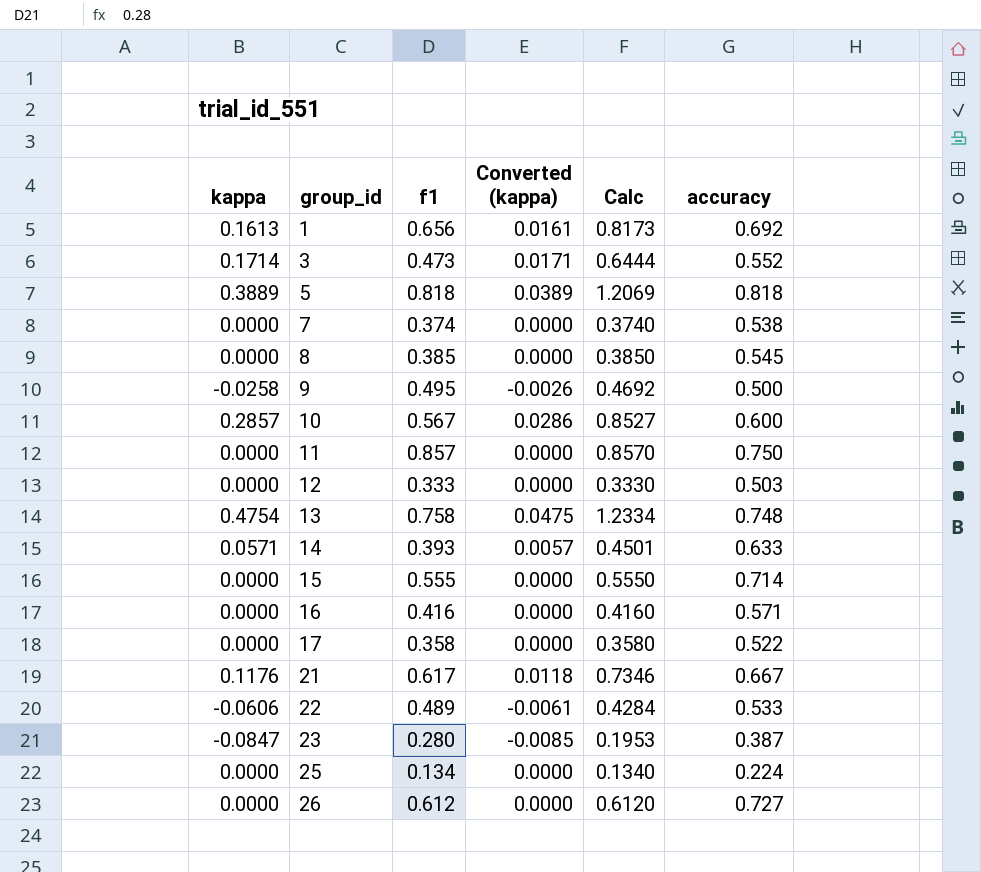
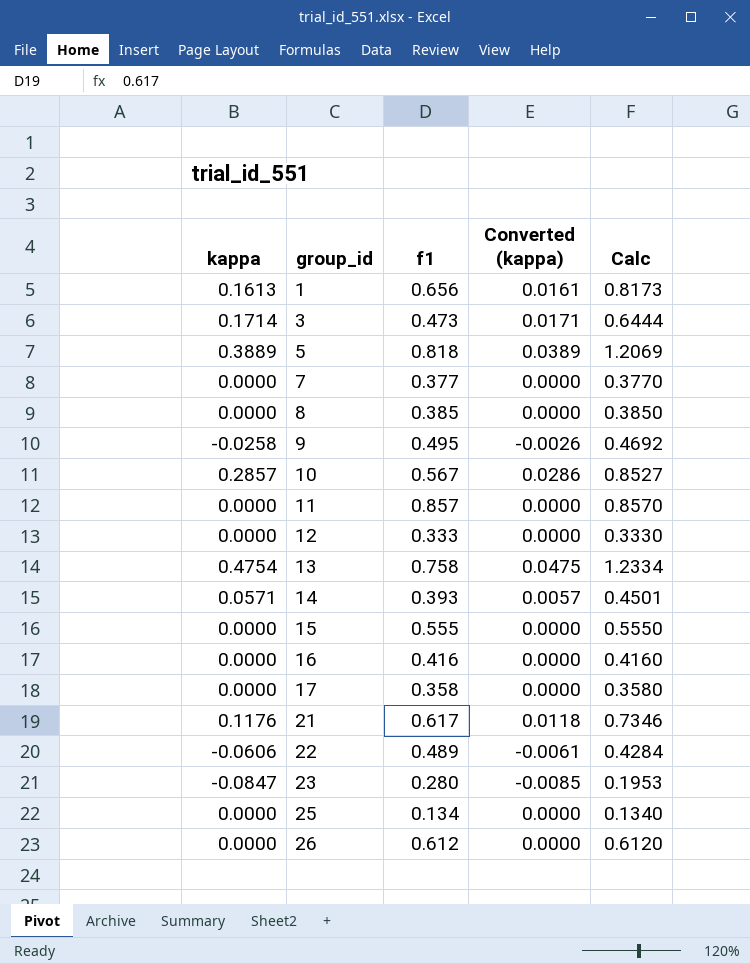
column accuracy | position: 6 -> none
7 | f1: 0.374 -> 0.377
7 | Calc: 0.3740 -> 0.3770

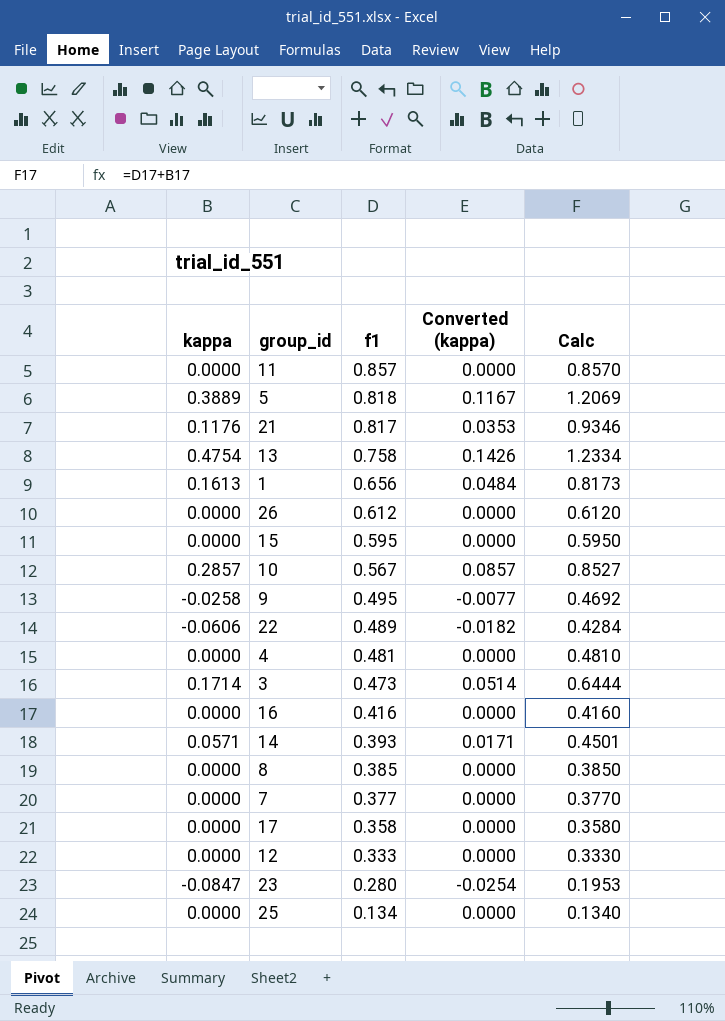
row order: group_id ascending -> f1 descending
column Converted (kappa) | formula: [kappa] * 0.1 -> [kappa] * 0.3
21 | f1: 0.617 -> 0.817
21 | Calc: 0.7346 -> 0.9346
15 | f1: 0.555 -> 0.595
15 | Calc: 0.5550 -> 0.5950
row 4: none -> 0.0000 | 0.481 | 0.0000 | 0.4810

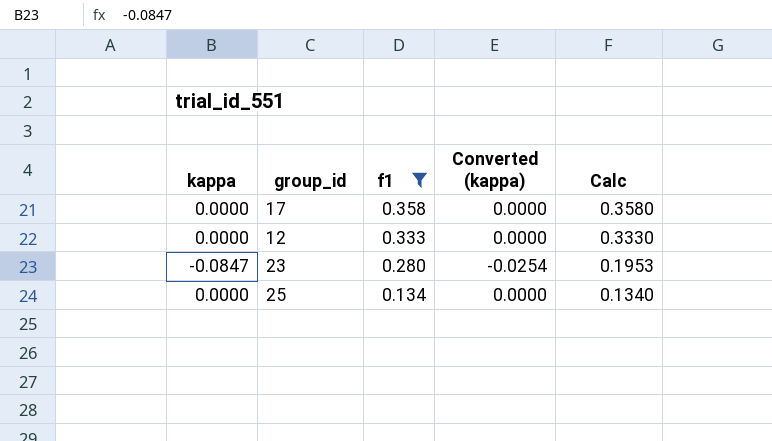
filter: none -> f1 <= 0.358

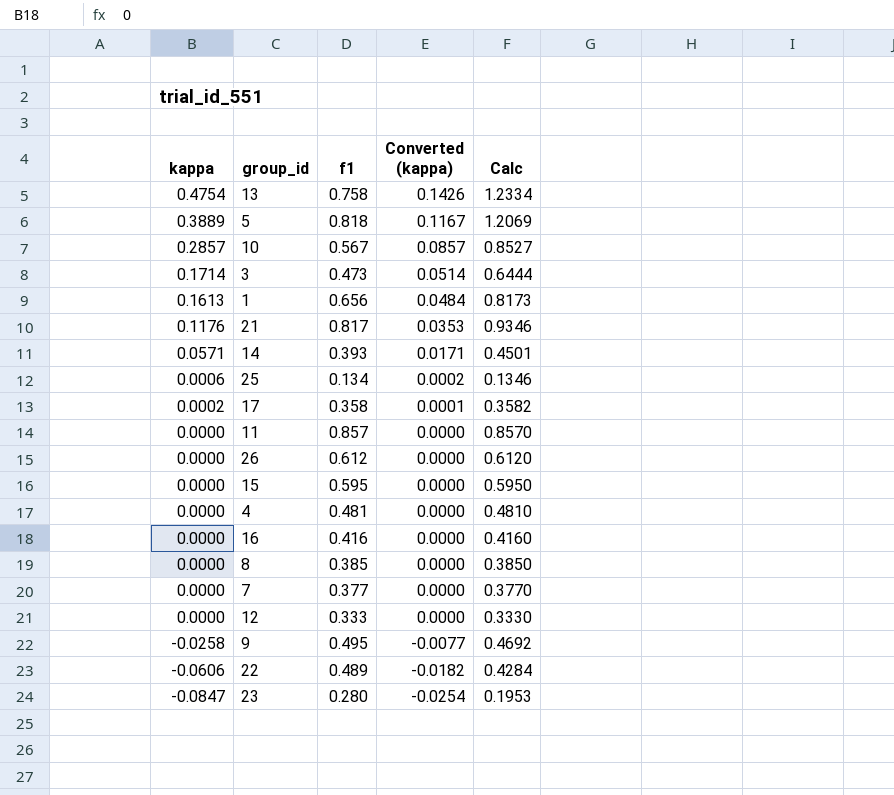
filter: f1 <= 0.358 -> none
row order: f1 descending -> kappa descending
25 | kappa: 0.0000 -> 0.0006
25 | Converted (kappa): 0.0000 -> 0.0002
25 | Calc: 0.1340 -> 0.1346
17 | kappa: 0.0000 -> 0.0002
17 | Converted (kappa): 0.0000 -> 0.0001
17 | Calc: 0.3580 -> 0.3582

